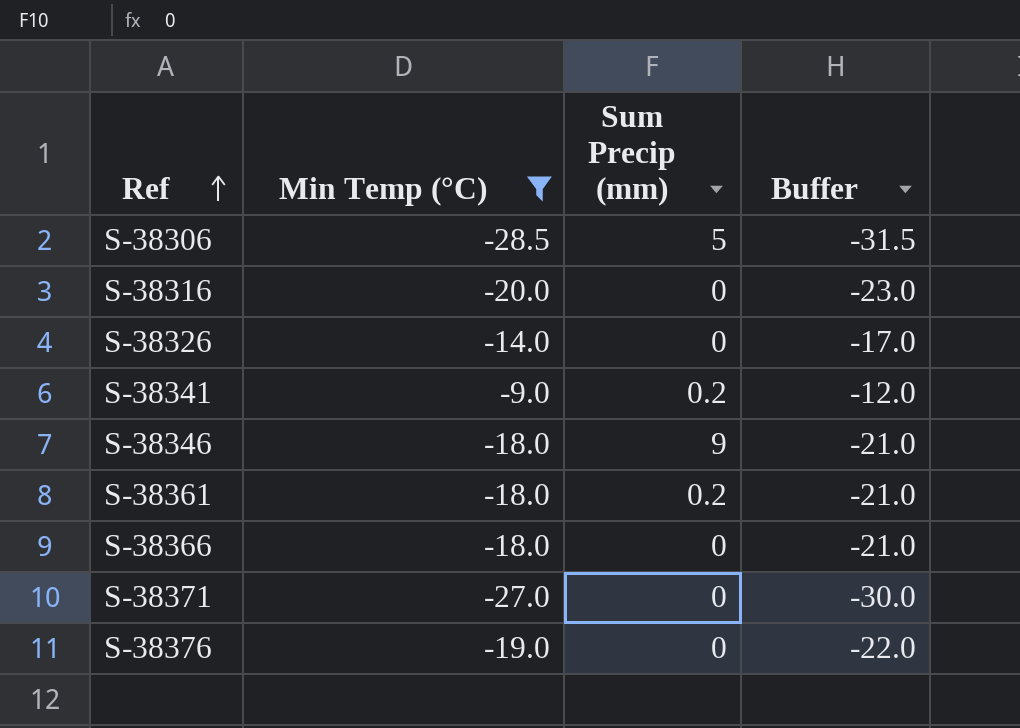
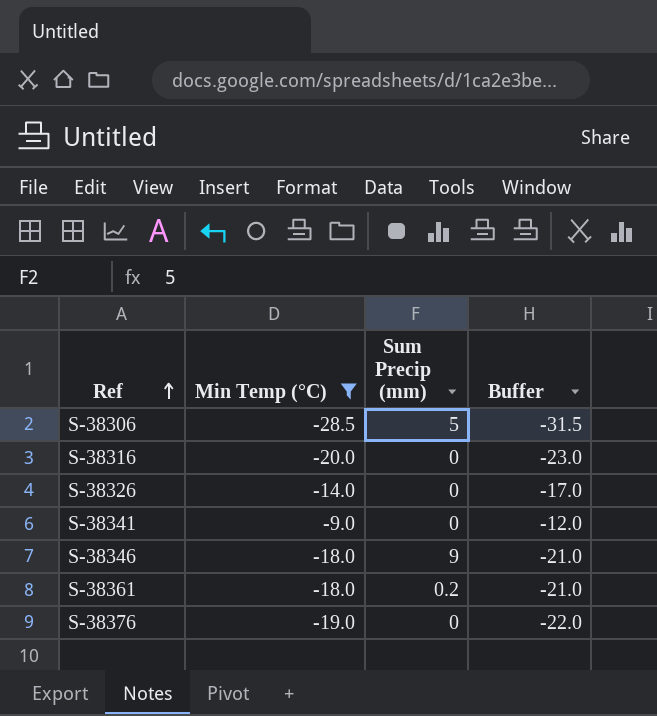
row S-38366: -18.0 | 0 | -21.0 -> none
row S-38371: -27.0 | 0 | -30.0 -> none
S-38341 | Sum Precip (mm): 0.2 -> 0

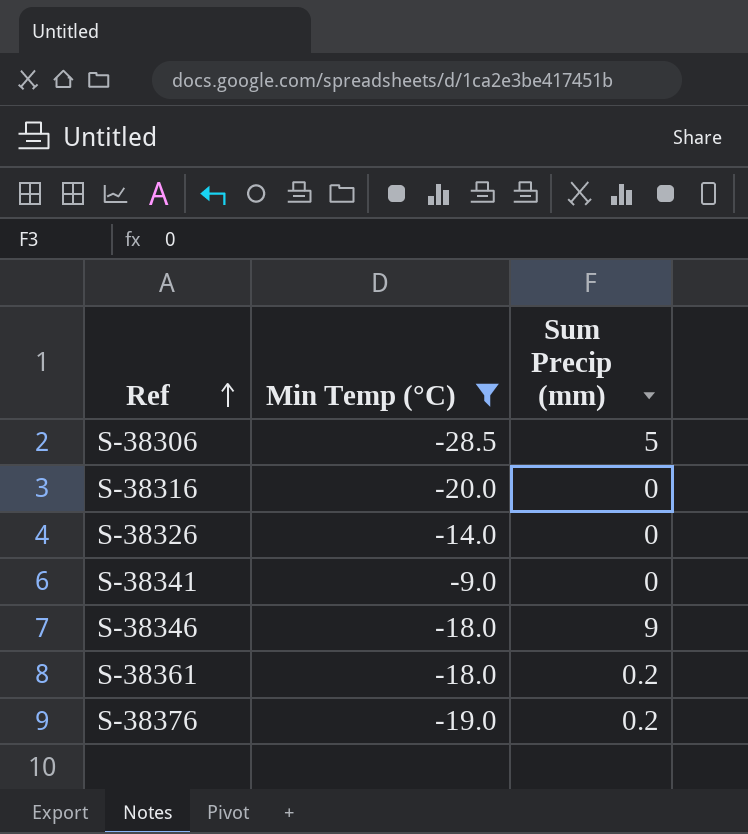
column Buffer | formula: [Min Temp (°C)] - 3 -> none
S-38376 | Sum Precip (mm): 0 -> 0.2

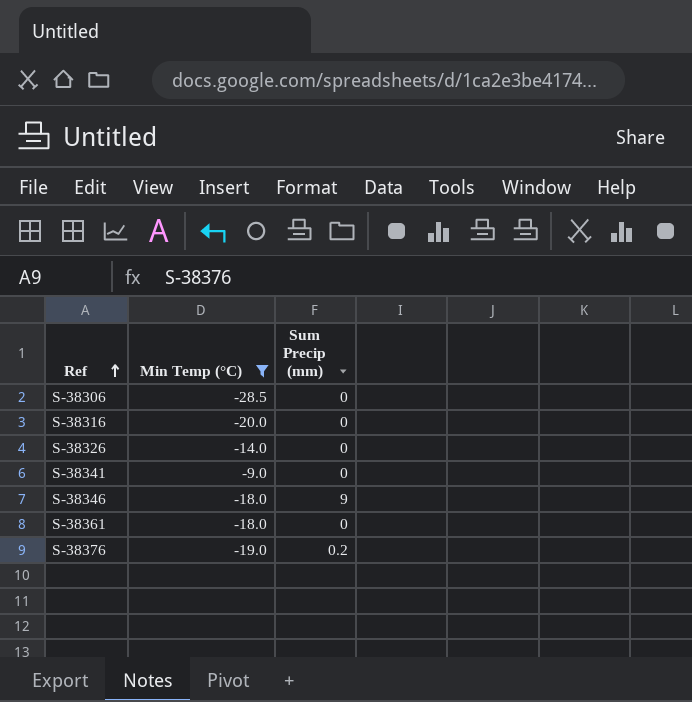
S-38306 | Sum Precip (mm): 5 -> 0
S-38361 | Sum Precip (mm): 0.2 -> 0

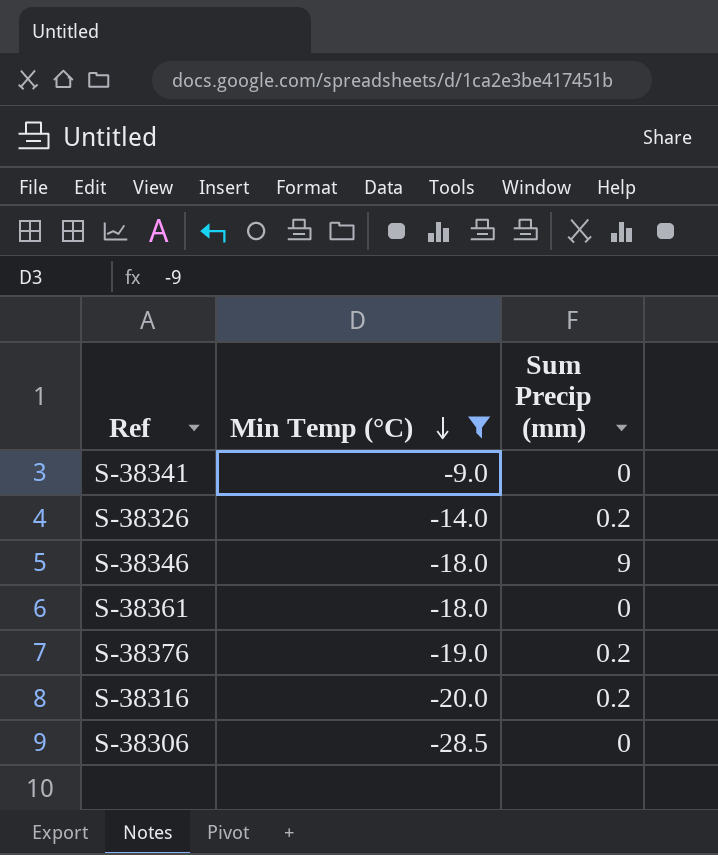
row order: Ref ascending -> Min Temp (°C) descending
S-38326 | Sum Precip (mm): 0 -> 0.2
S-38316 | Sum Precip (mm): 0 -> 0.2

